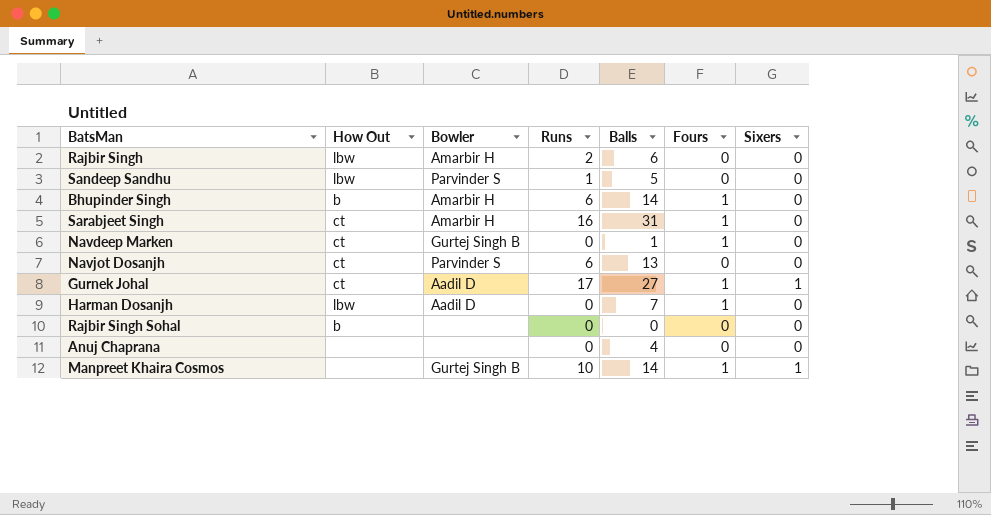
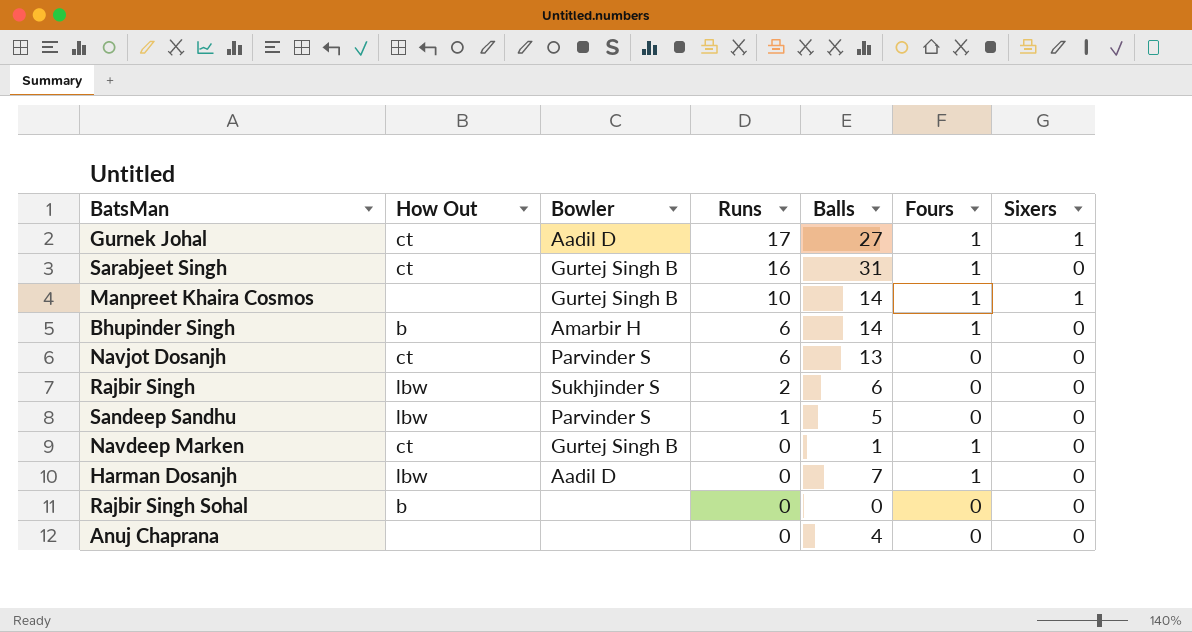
row order: none -> Runs descending
Sarabjeet Singh | Bowler: Amarbir H -> Gurtej Singh B
Rajbir Singh | Bowler: Amarbir H -> Sukhjinder S

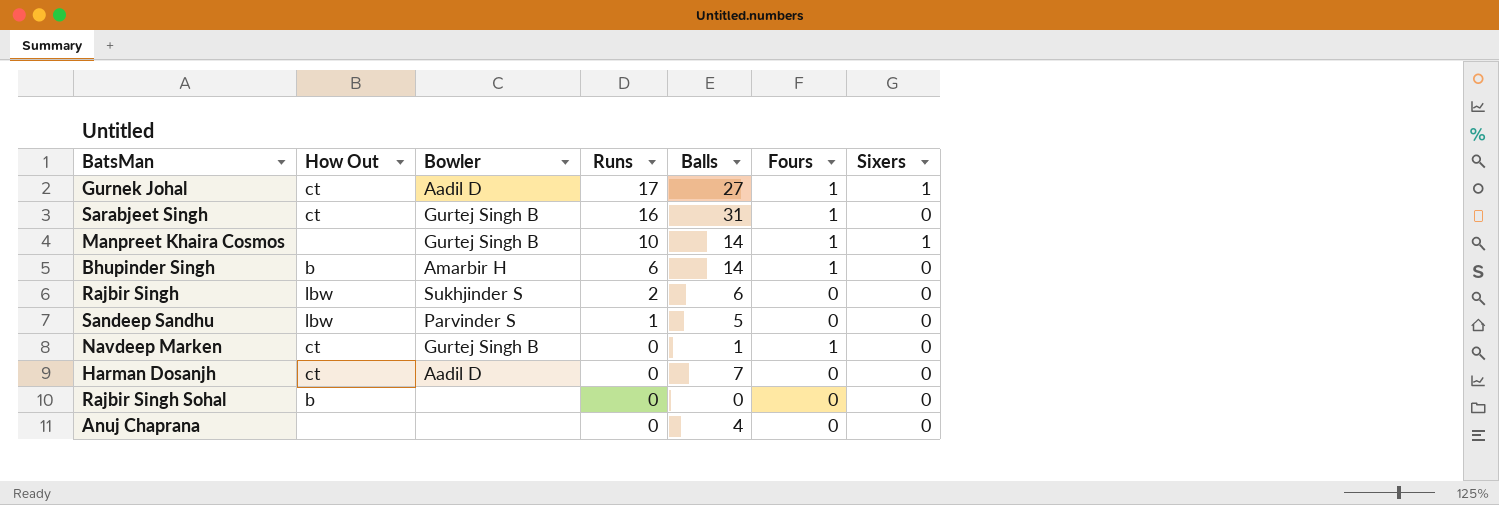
row Navjot Dosanjh: ct | Parvinder S | 6 | 13 | 0 | 0 -> none
Harman Dosanjh | How Out: lbw -> ct
Harman Dosanjh | Fours: 1 -> 0

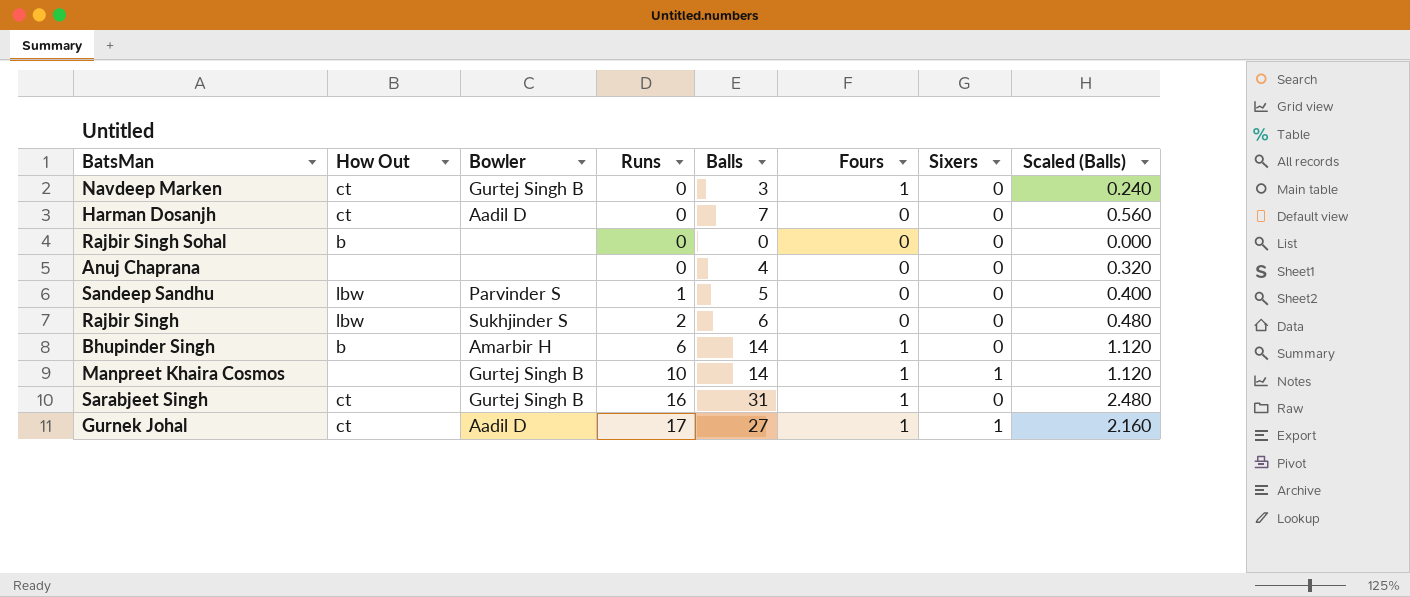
row order: Runs descending -> Runs ascending
column Scaled (Balls) | formula: none -> [Balls] * 0.08
Navdeep Marken | Balls: 1 -> 3

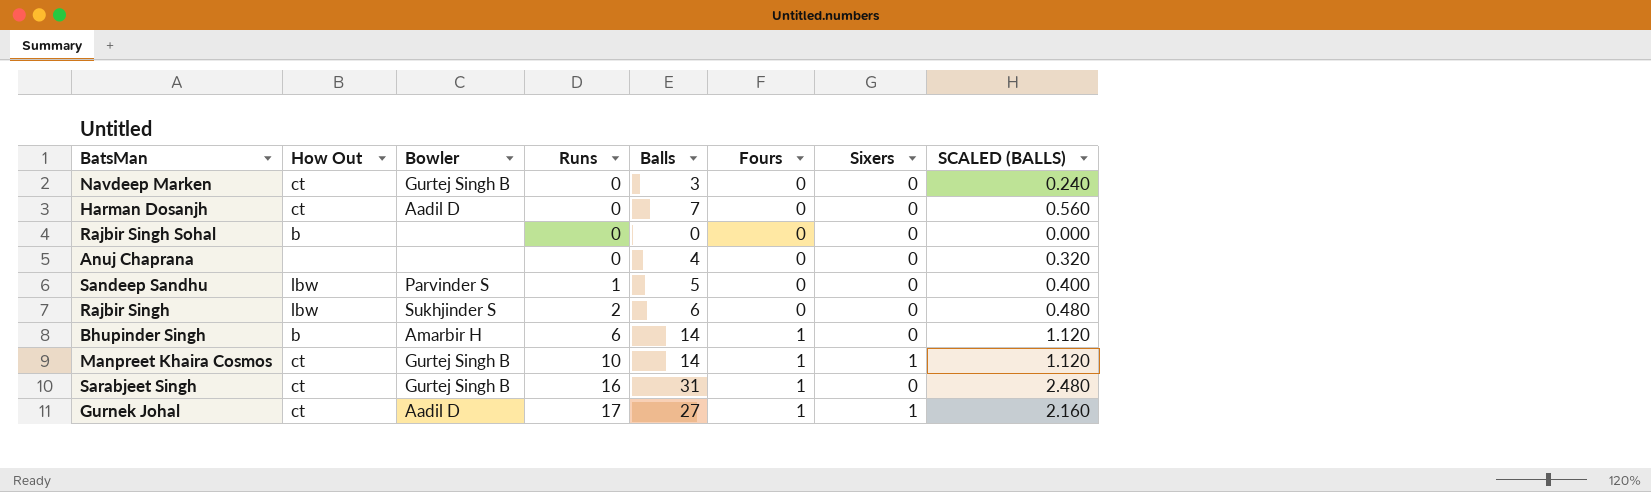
column name: Scaled (Balls) -> SCALED (BALLS)
Navdeep Marken | Fours: 1 -> 0
Manpreet Khaira Cosmos | How Out: none -> ct

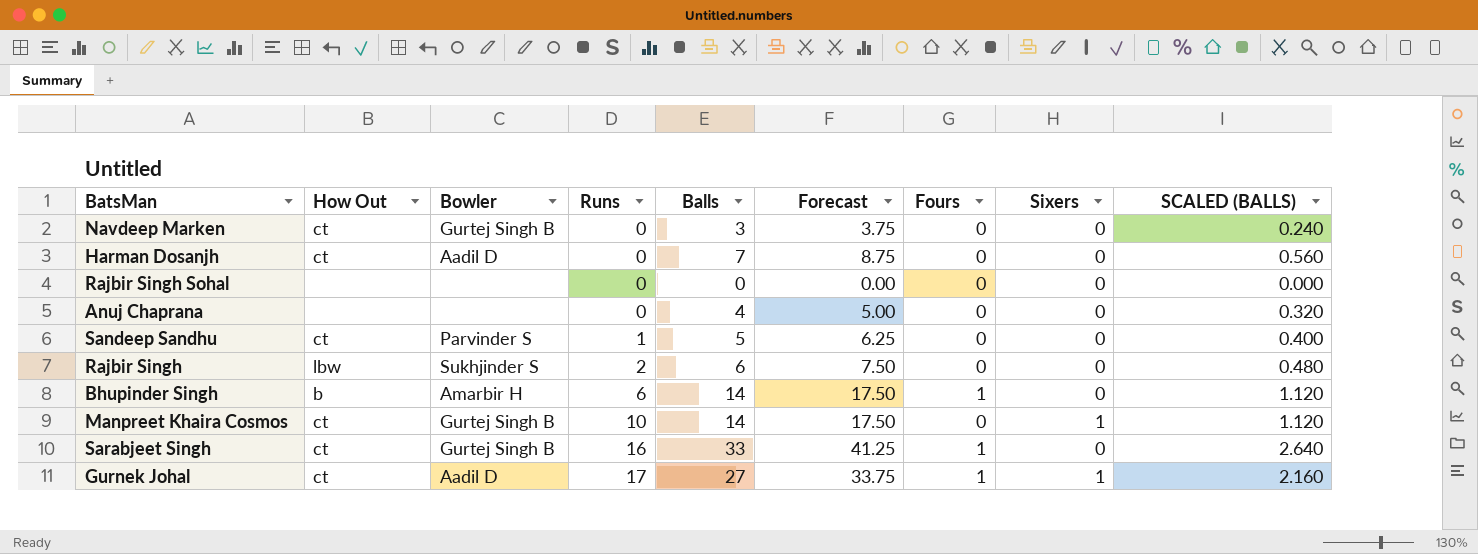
column Forecast | formula: none -> [Balls] * 1.25
Rajbir Singh Sohal | How Out: b -> none
Sandeep Sandhu | How Out: lbw -> ct
Manpreet Khaira Cosmos | Fours: 1 -> 0
Sarabjeet Singh | Balls: 31 -> 33
Sarabjeet Singh | SCALED (BALLS): 2.480 -> 2.640

